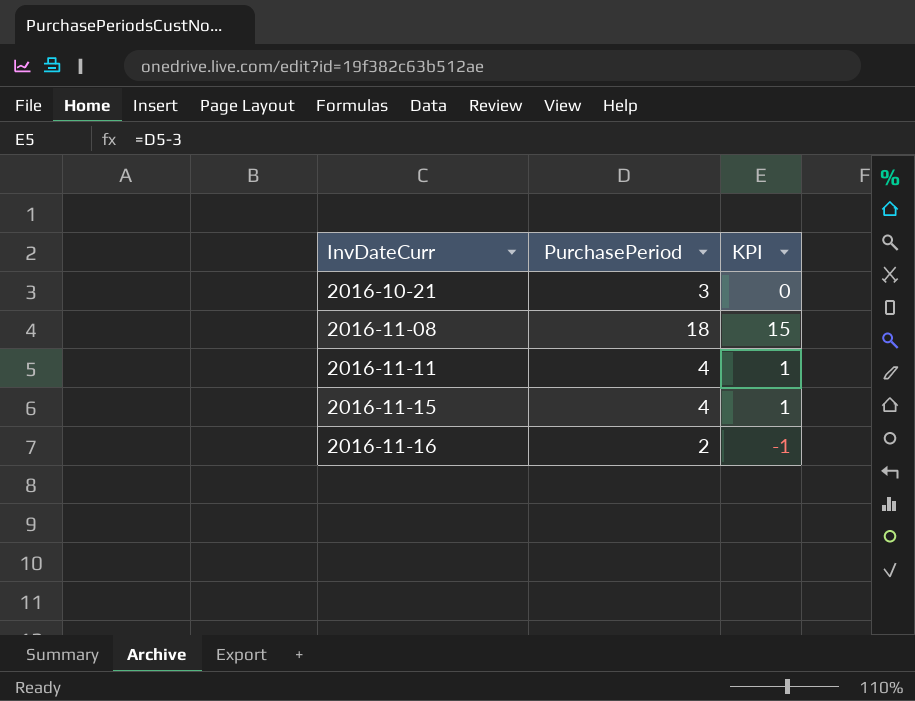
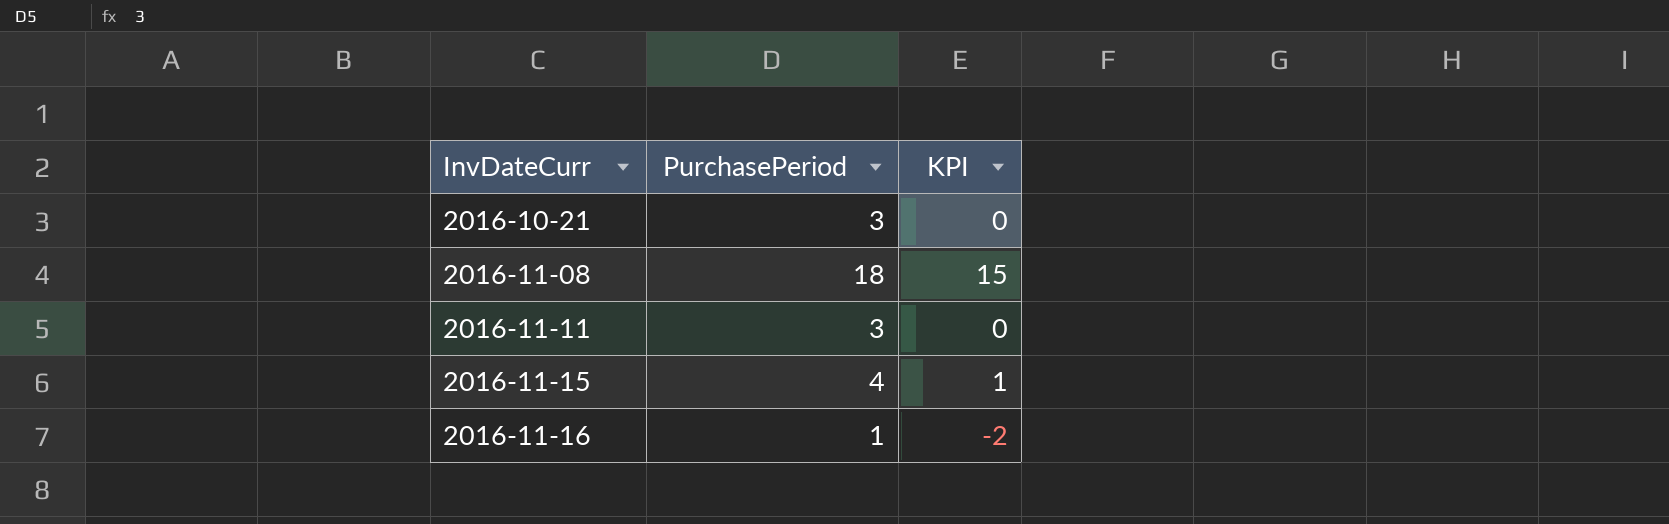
2016-11-11 | PurchasePeriod: 4 -> 3
2016-11-11 | KPI: 1 -> 0
2016-11-16 | PurchasePeriod: 2 -> 1
2016-11-16 | KPI: -1 -> -2

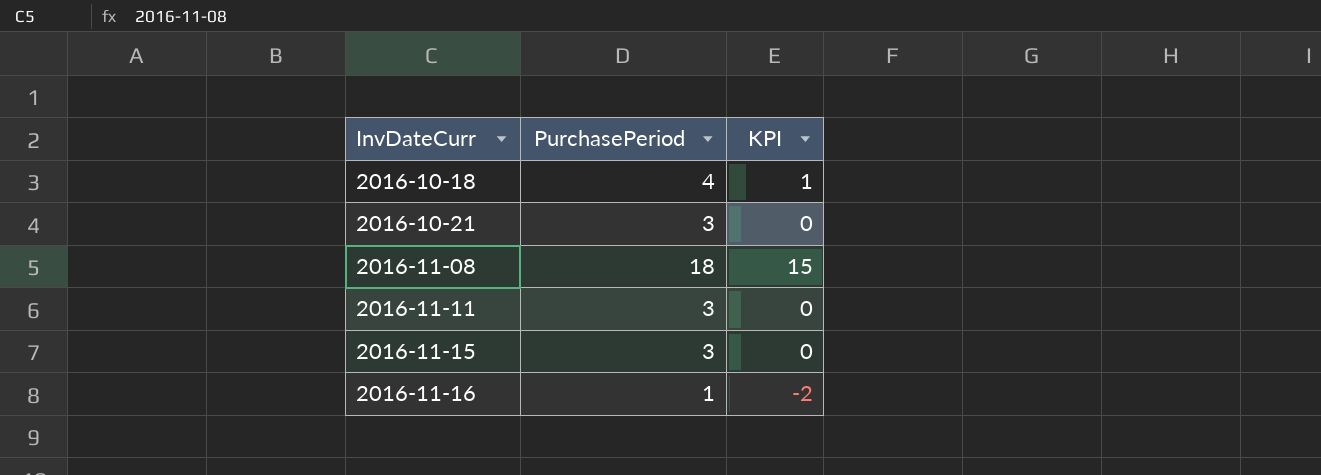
row 2016-10-18: none -> 4 | 1
2016-11-15 | PurchasePeriod: 4 -> 3
2016-11-15 | KPI: 1 -> 0

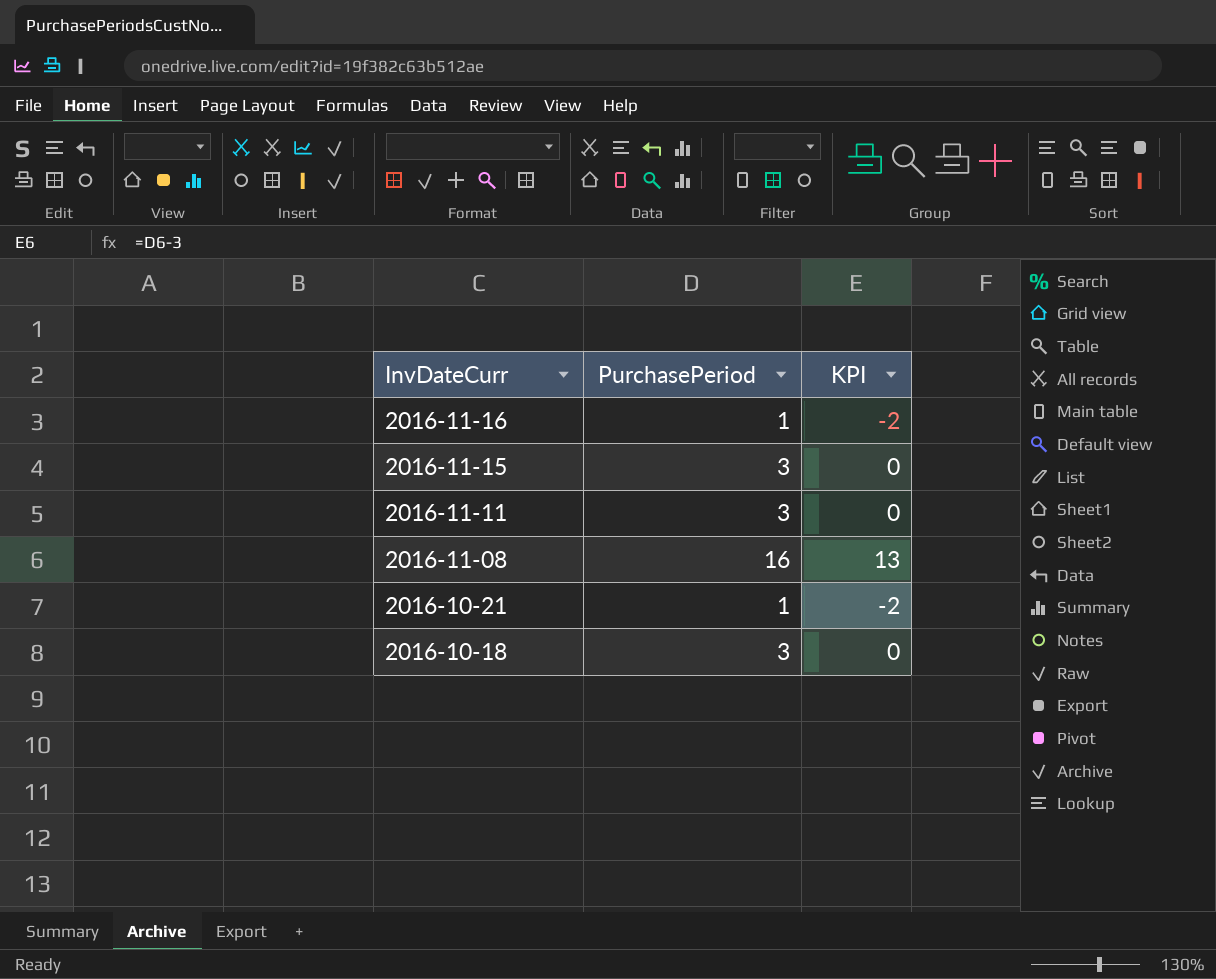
row order: InvDateCurr ascending -> InvDateCurr descending
2016-11-08 | PurchasePeriod: 18 -> 16
2016-11-08 | KPI: 15 -> 13
2016-10-21 | PurchasePeriod: 3 -> 1
2016-10-21 | KPI: 0 -> -2
2016-10-18 | PurchasePeriod: 4 -> 3
2016-10-18 | KPI: 1 -> 0

